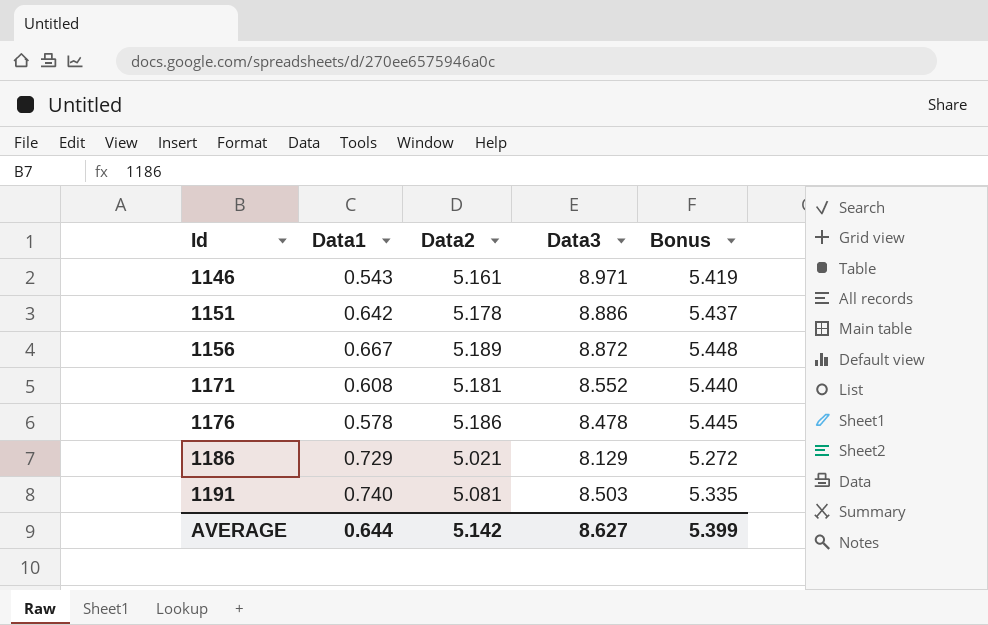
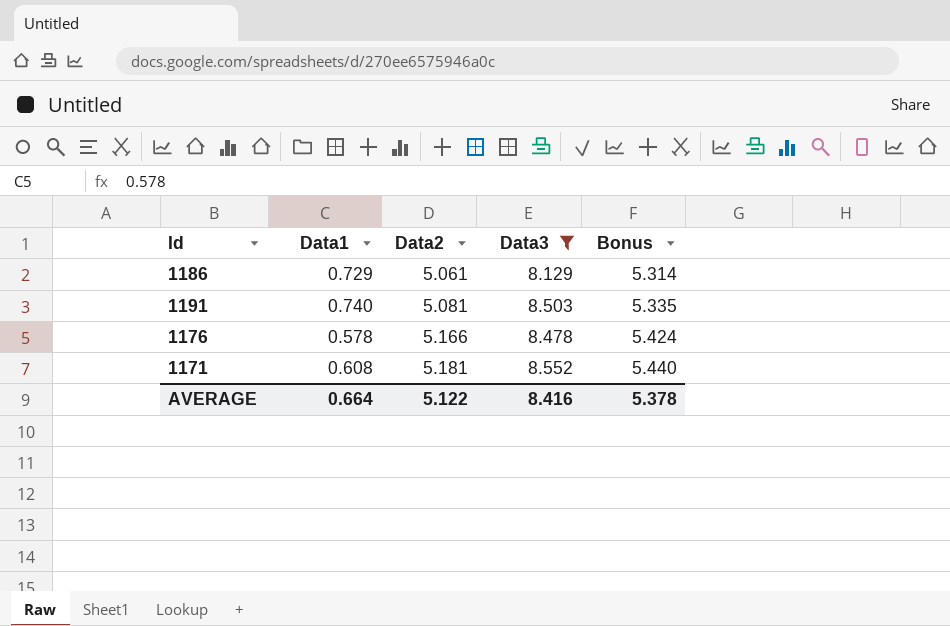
filter: none -> Data3 <= 8.552
row order: Id ascending -> Data2 ascending
1186 | Data2: 5.021 -> 5.061
1186 | Bonus: 5.272 -> 5.314
1176 | Data2: 5.186 -> 5.166
1176 | Bonus: 5.445 -> 5.424
AVERAGE | Data1: 0.644 -> 0.664
AVERAGE | Data2: 5.142 -> 5.122
AVERAGE | Data3: 8.627 -> 8.416
AVERAGE | Bonus: 5.399 -> 5.378

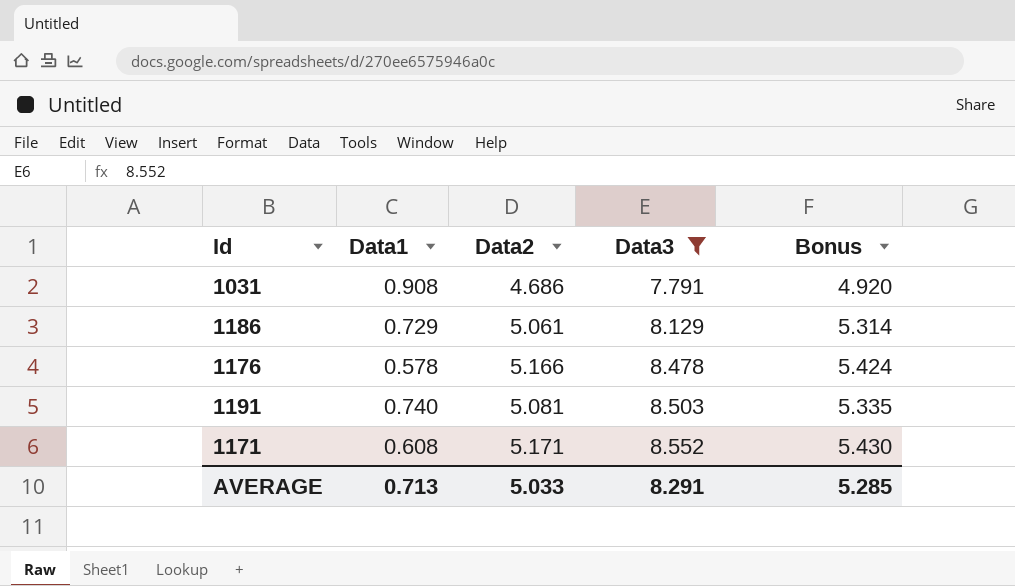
row order: Data2 ascending -> Data3 ascending
row 1031: none -> 0.908 | 4.686 | 7.791 | 4.920
1171 | Data2: 5.181 -> 5.171
1171 | Bonus: 5.440 -> 5.430
AVERAGE | Data1: 0.664 -> 0.713
AVERAGE | Data2: 5.122 -> 5.033
AVERAGE | Data3: 8.416 -> 8.291
AVERAGE | Bonus: 5.378 -> 5.285

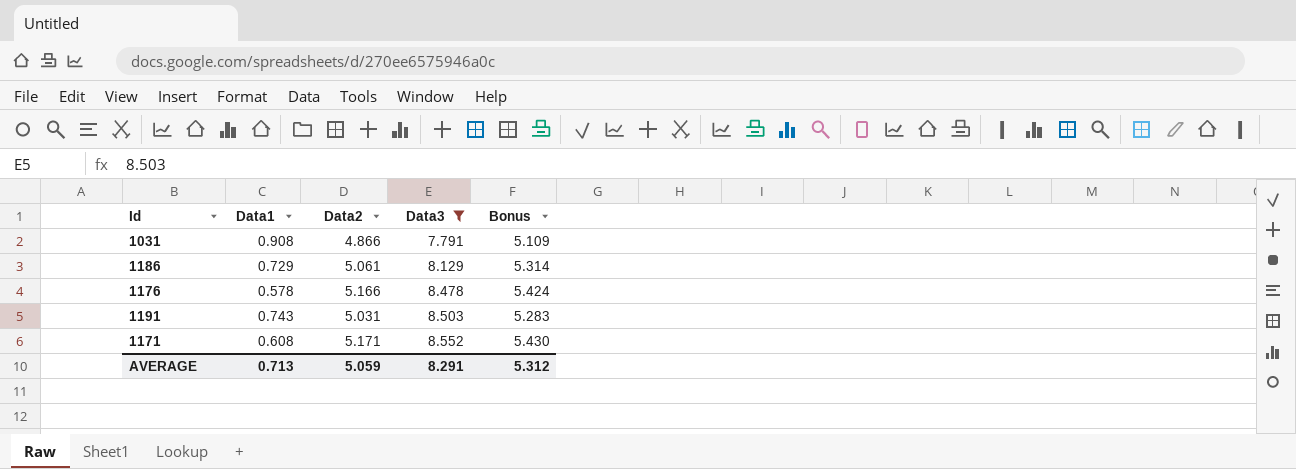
1031 | Data2: 4.686 -> 4.866
1031 | Bonus: 4.920 -> 5.109
1191 | Data1: 0.740 -> 0.743
1191 | Data2: 5.081 -> 5.031
1191 | Bonus: 5.335 -> 5.283
AVERAGE | Data2: 5.033 -> 5.059
AVERAGE | Bonus: 5.285 -> 5.312

